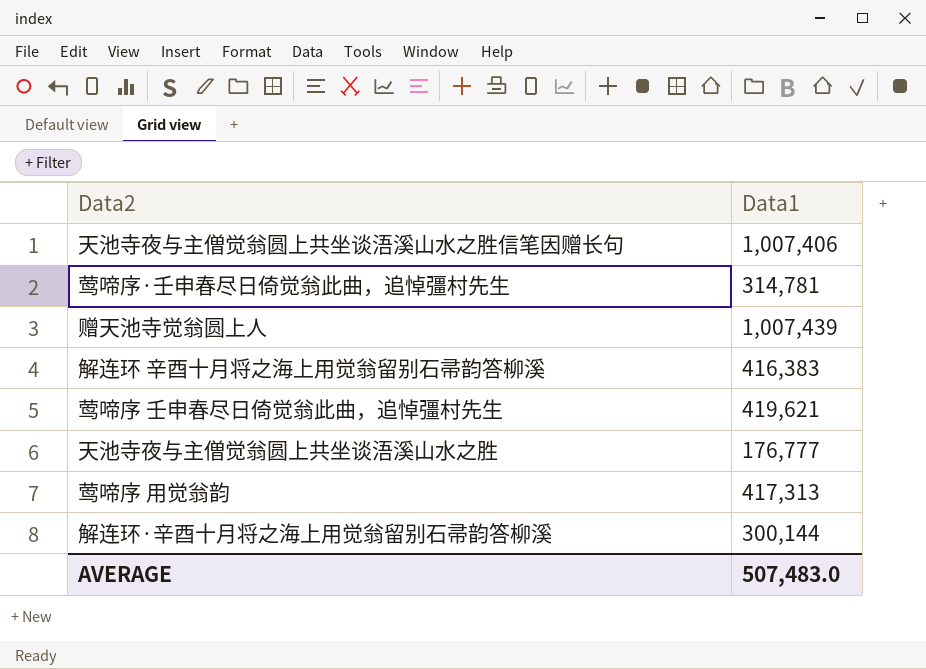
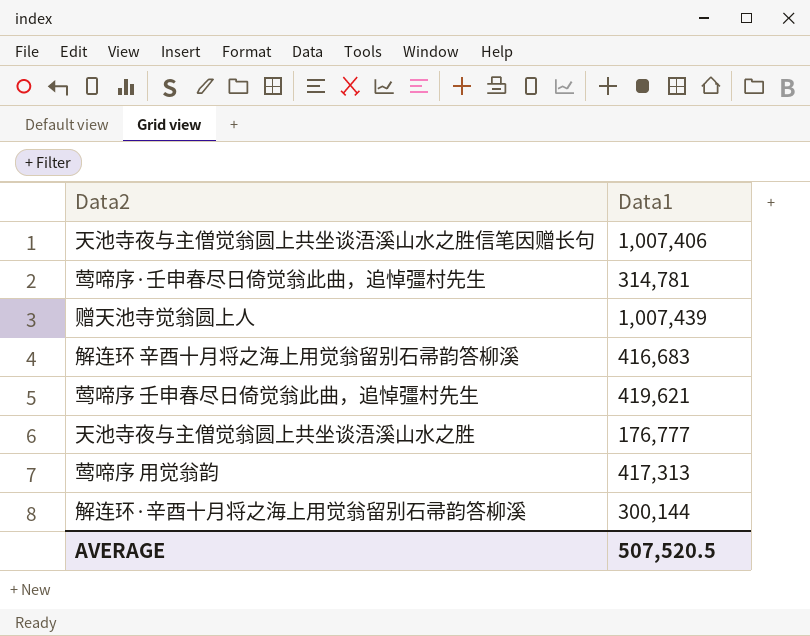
解连环 辛酉十月将之海上用觉翁留别石帚韵答柳溪 | Data1: 416,383 -> 416,683
AVERAGE | Data1: 507,483.0 -> 507,520.5

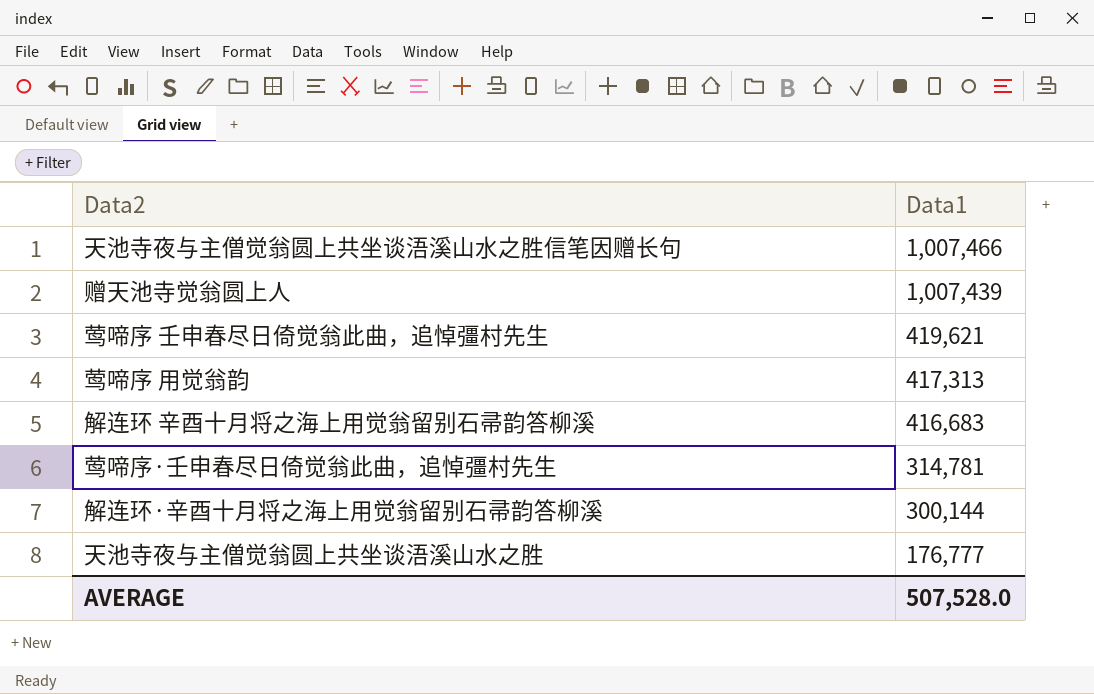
row order: none -> Data1 descending
天池寺夜与主僧觉翁圆上共坐谈浯溪山水之胜信笔因赠长句 | Data1: 1,007,406 -> 1,007,466
AVERAGE | Data1: 507,520.5 -> 507,528.0

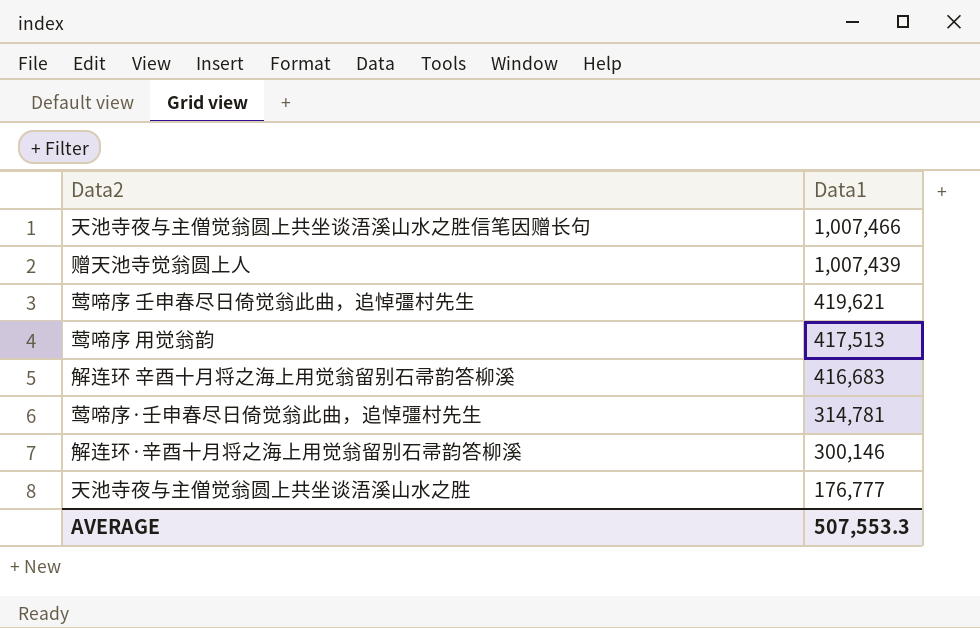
莺啼序 用觉翁韵 | Data1: 417,313 -> 417,513
解连环·辛酉十月将之海上用觉翁留别石帚韵答柳溪 | Data1: 300,144 -> 300,146
AVERAGE | Data1: 507,528.0 -> 507,553.3

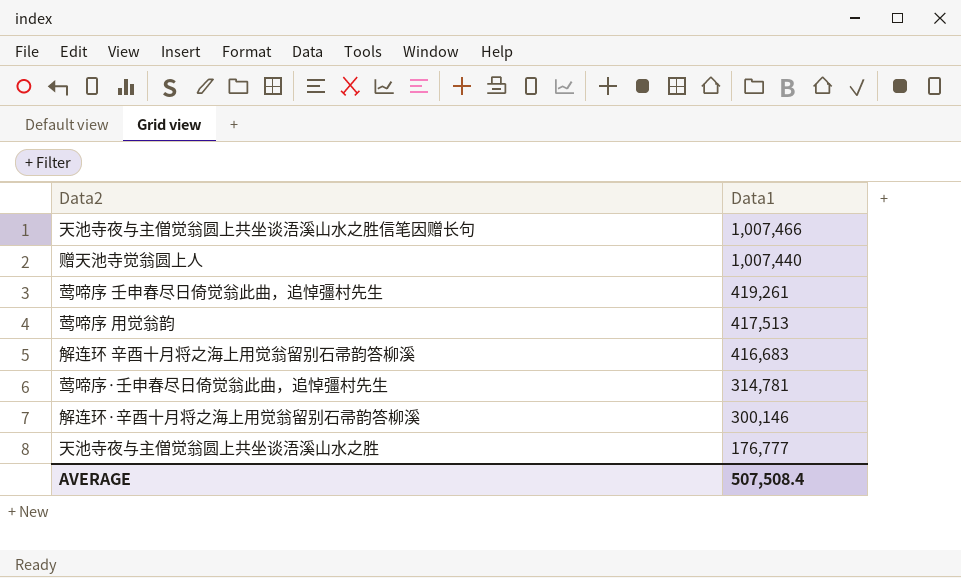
赠天池寺觉翁圆上人 | Data1: 1,007,439 -> 1,007,440
莺啼序 壬申春尽日倚觉翁此曲，追悼彊村先生 | Data1: 419,621 -> 419,261
AVERAGE | Data1: 507,553.3 -> 507,508.4

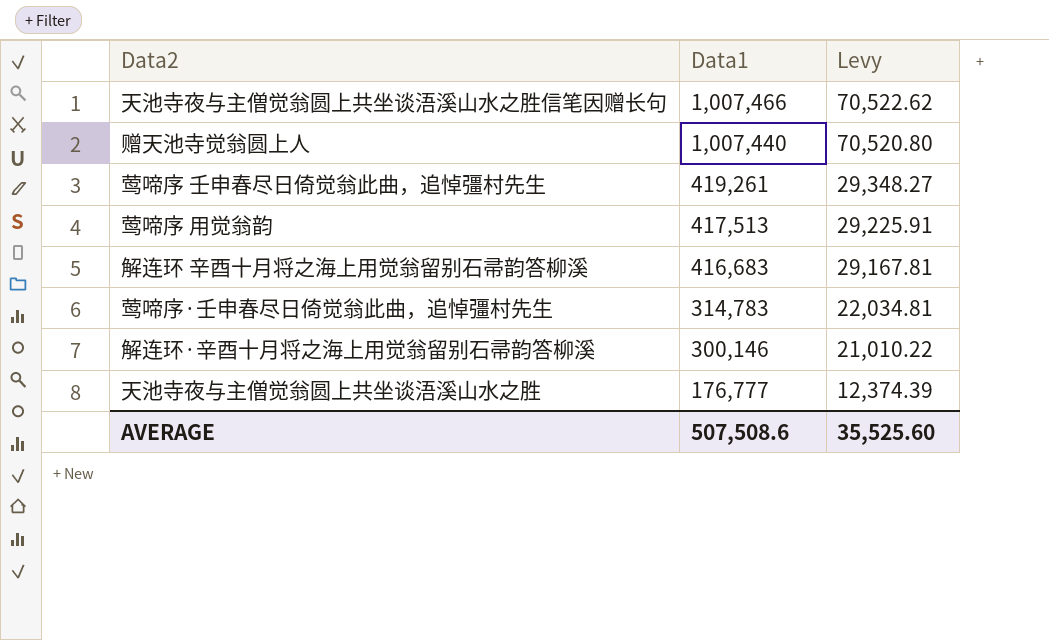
column Levy | formula: none -> [Data1] * 0.07
莺啼序·壬申春尽日倚觉翁此曲，追悼彊村先生 | Data1: 314,781 -> 314,783
AVERAGE | Data1: 507,508.4 -> 507,508.6

